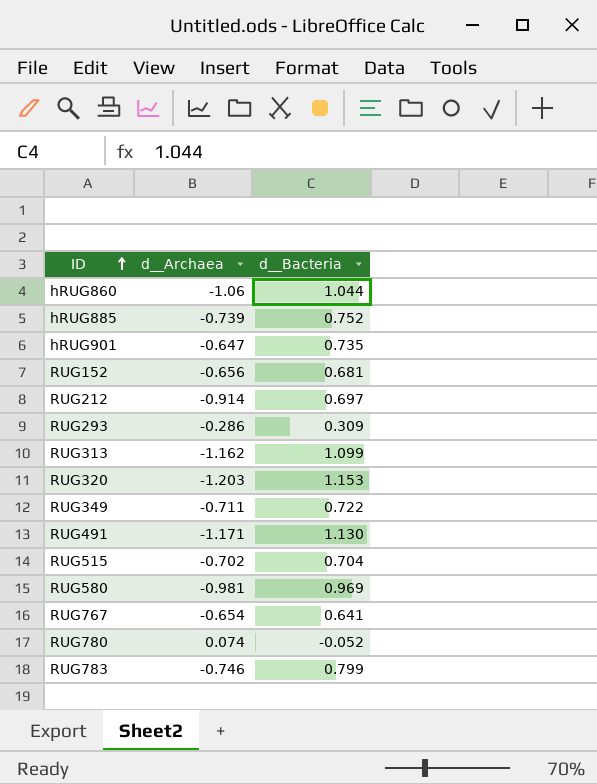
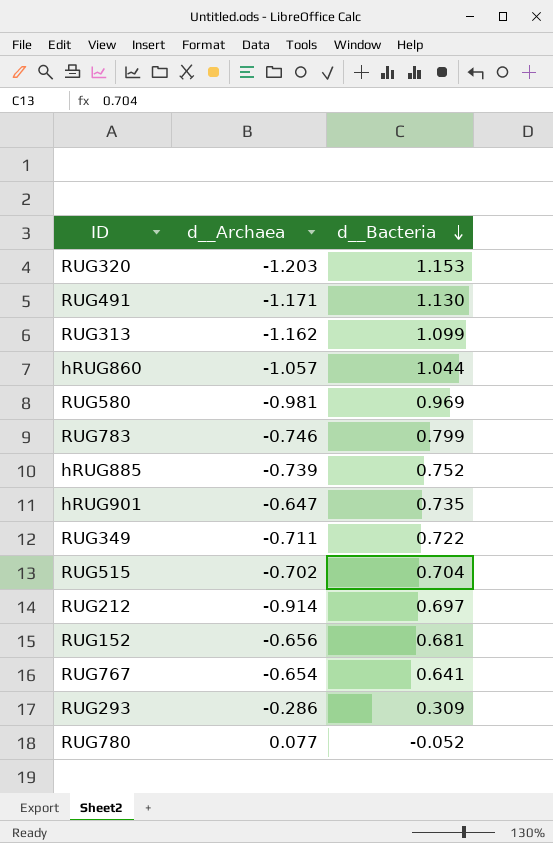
row order: ID ascending -> d__Bacteria descending
hRUG860 | d__Archaea: -1.06 -> -1.057
RUG780 | d__Archaea: 0.074 -> 0.077

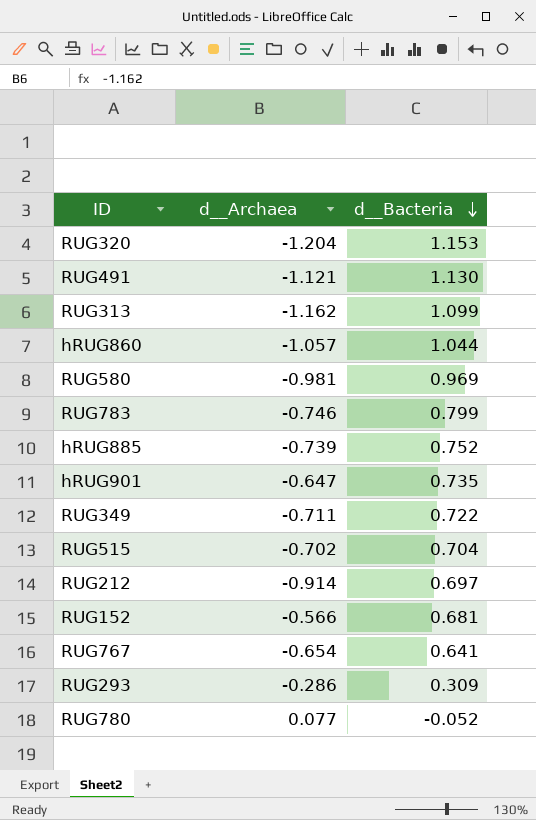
RUG320 | d__Archaea: -1.203 -> -1.204
RUG491 | d__Archaea: -1.171 -> -1.121
RUG152 | d__Archaea: -0.656 -> -0.566

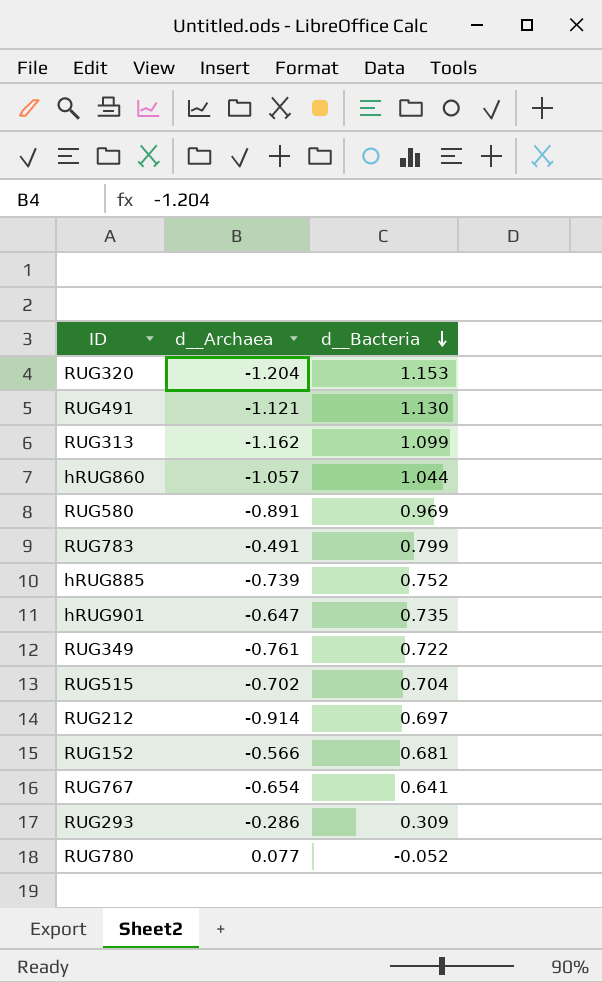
RUG580 | d__Archaea: -0.981 -> -0.891
RUG783 | d__Archaea: -0.746 -> -0.491
RUG349 | d__Archaea: -0.711 -> -0.761

